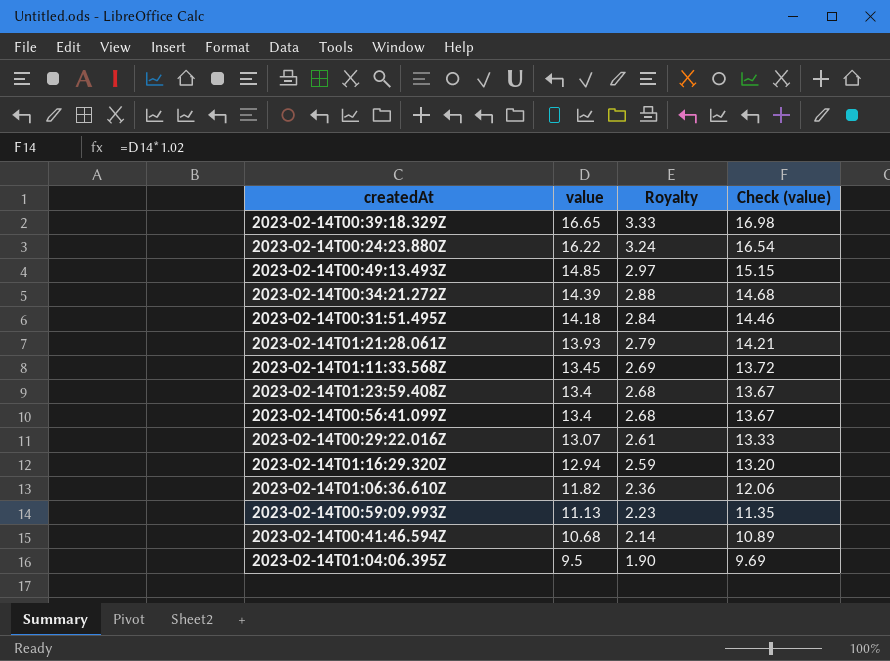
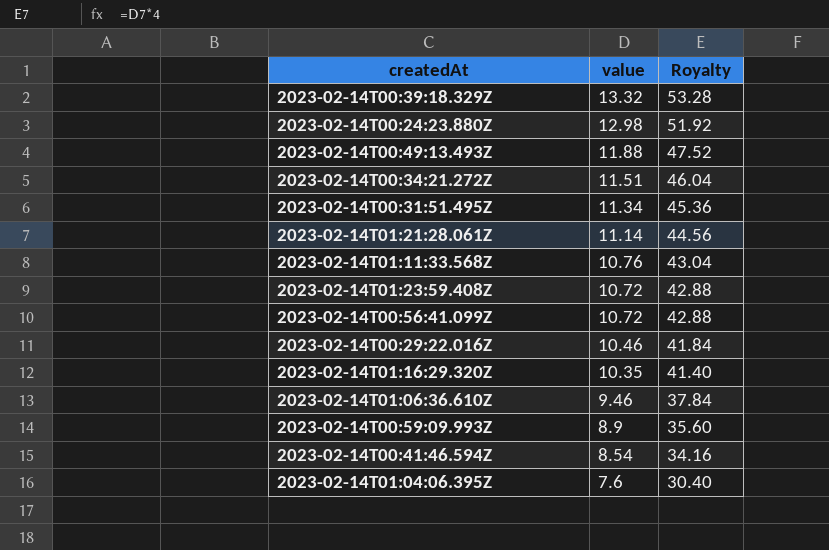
column Check (value) | formula: [value] * 1.02 -> none
column Royalty | formula: [value] * 0.2 -> [value] * 4
2023-02-14T00:39:18.329Z | value: 16.65 -> 13.32
2023-02-14T00:24:23.880Z | value: 16.22 -> 12.98
2023-02-14T00:49:13.493Z | value: 14.85 -> 11.88
2023-02-14T00:34:21.272Z | value: 14.39 -> 11.51
2023-02-14T00:31:51.495Z | value: 14.18 -> 11.34
2023-02-14T01:21:28.061Z | value: 13.93 -> 11.14
2023-02-14T01:11:33.568Z | value: 13.45 -> 10.76
2023-02-14T01:23:59.408Z | value: 13.4 -> 10.72
2023-02-14T00:56:41.099Z | value: 13.4 -> 10.72
2023-02-14T00:29:22.016Z | value: 13.07 -> 10.46
2023-02-14T01:16:29.320Z | value: 12.94 -> 10.35
2023-02-14T01:06:36.610Z | value: 11.82 -> 9.46
2023-02-14T00:59:09.993Z | value: 11.13 -> 8.9
2023-02-14T00:41:46.594Z | value: 10.68 -> 8.54
2023-02-14T01:04:06.395Z | value: 9.5 -> 7.6

